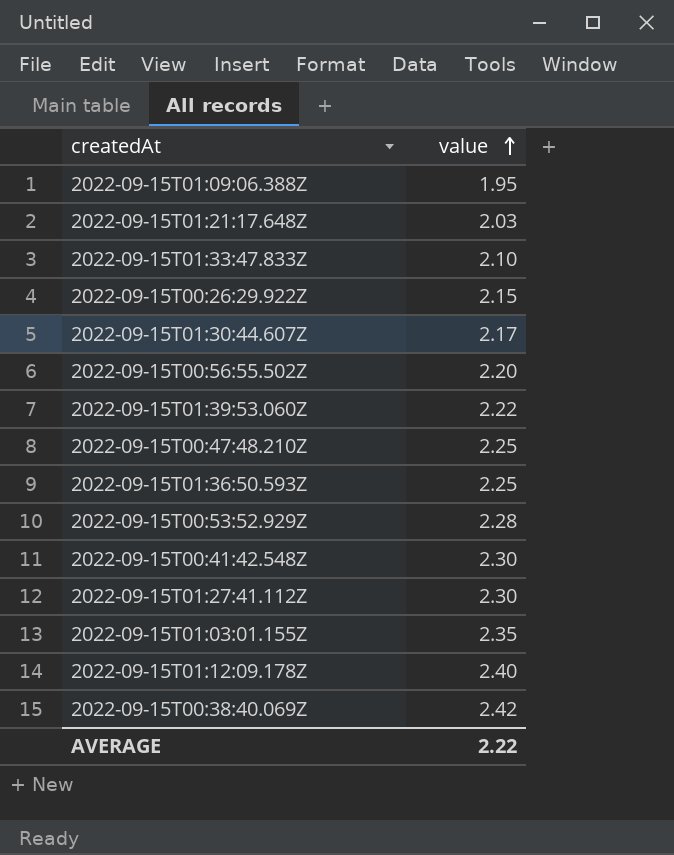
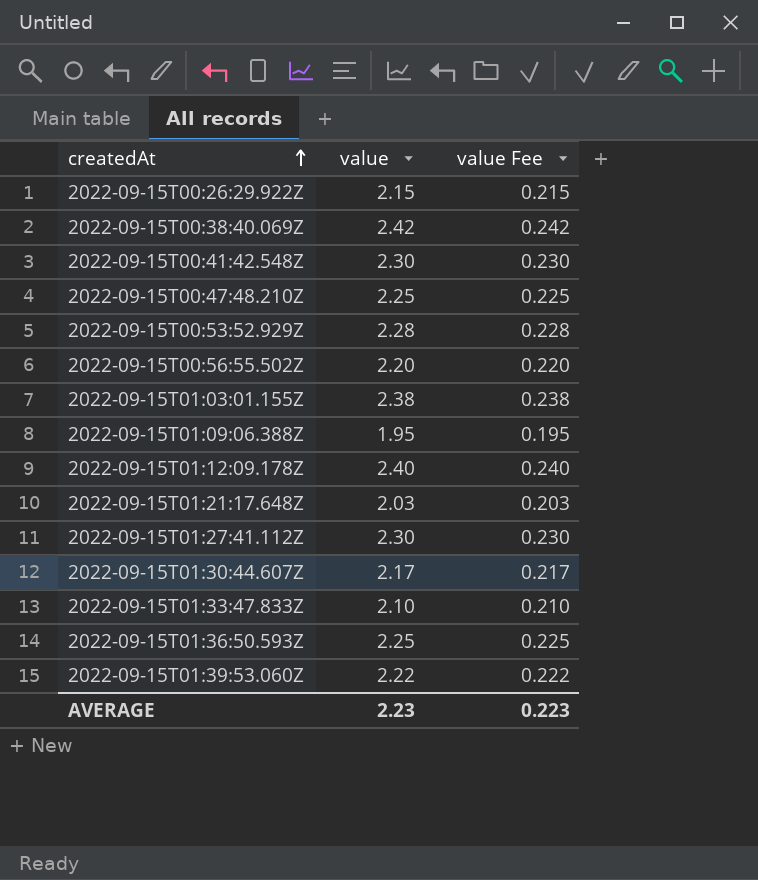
row order: value ascending -> createdAt ascending
column value Fee | formula: none -> [value] * 0.1
2022-09-15T01:03:01.155Z | value: 2.35 -> 2.38
AVERAGE | value: 2.22 -> 2.23

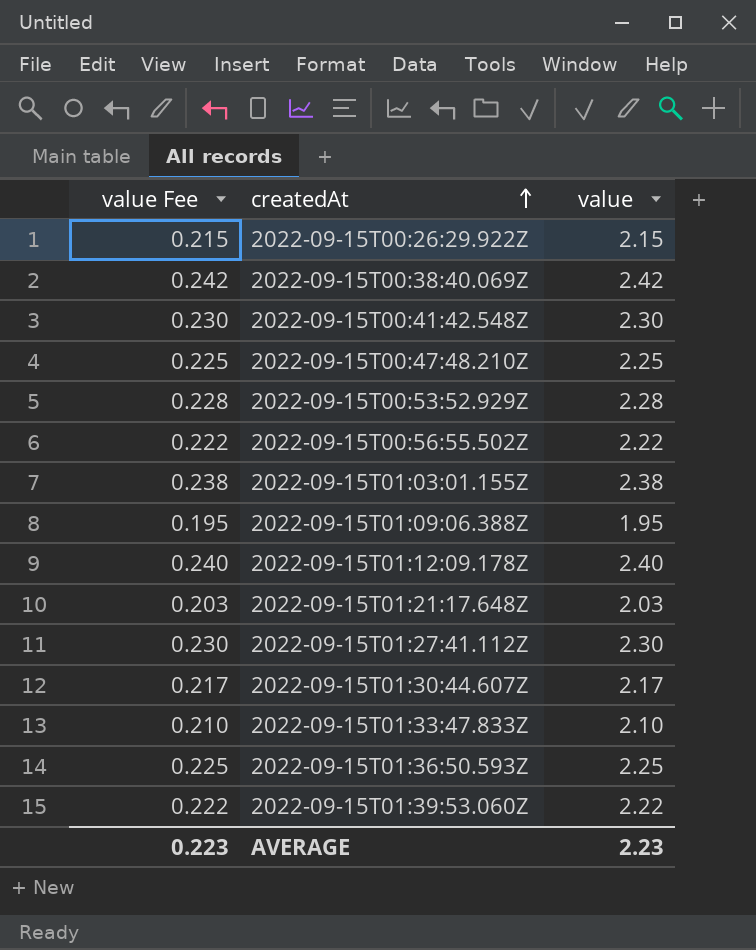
column value Fee | position: 3 -> 1
2022-09-15T00:56:55.502Z | value Fee: 0.220 -> 0.222
2022-09-15T00:56:55.502Z | value: 2.20 -> 2.22

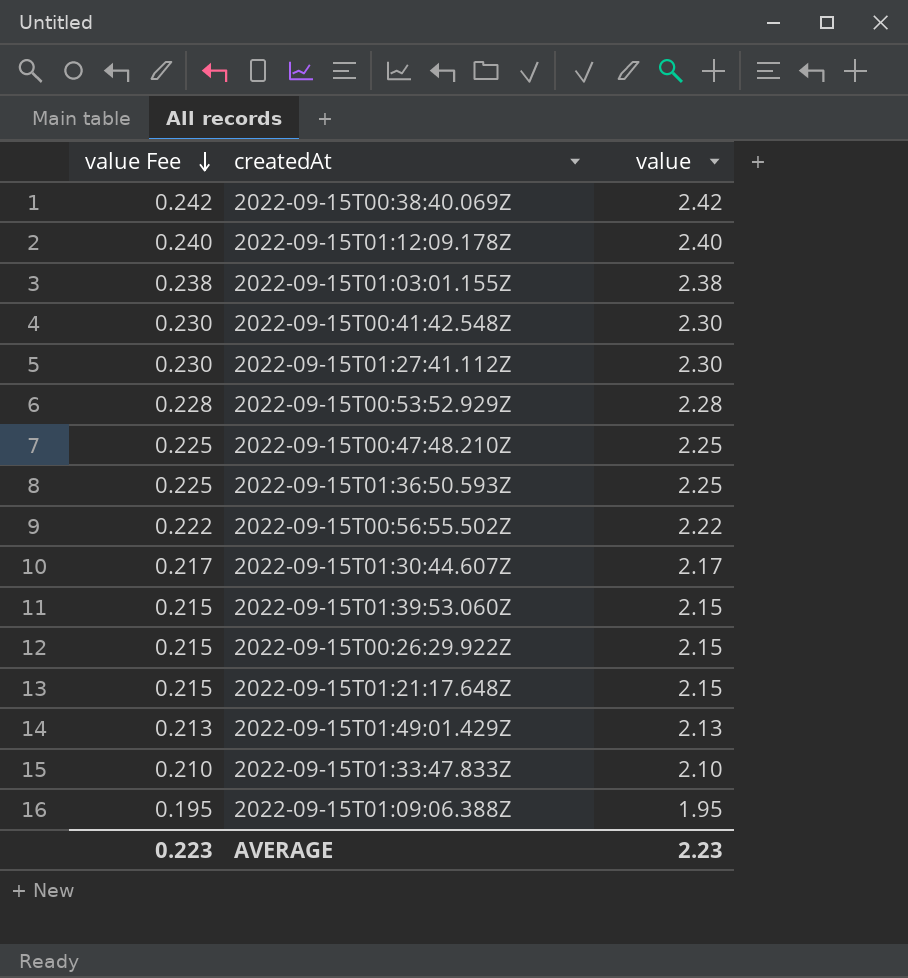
row order: createdAt ascending -> value Fee descending
2022-09-15T01:39:53.060Z | value Fee: 0.222 -> 0.215
2022-09-15T01:39:53.060Z | value: 2.22 -> 2.15
2022-09-15T01:21:17.648Z | value Fee: 0.203 -> 0.215
2022-09-15T01:21:17.648Z | value: 2.03 -> 2.15
row 2022-09-15T01:49:01.429Z: none -> 0.213 | 2.13

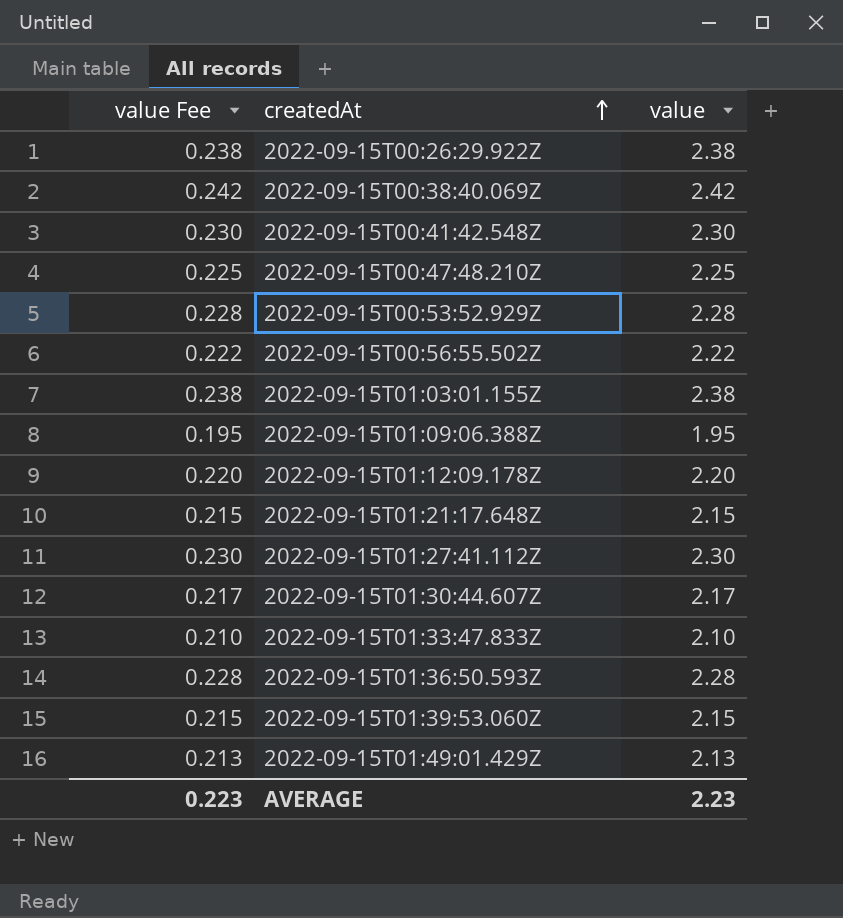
row order: value Fee descending -> createdAt ascending
2022-09-15T00:26:29.922Z | value Fee: 0.215 -> 0.238
2022-09-15T00:26:29.922Z | value: 2.15 -> 2.38
2022-09-15T01:12:09.178Z | value Fee: 0.240 -> 0.220
2022-09-15T01:12:09.178Z | value: 2.40 -> 2.20
2022-09-15T01:36:50.593Z | value Fee: 0.225 -> 0.228
2022-09-15T01:36:50.593Z | value: 2.25 -> 2.28

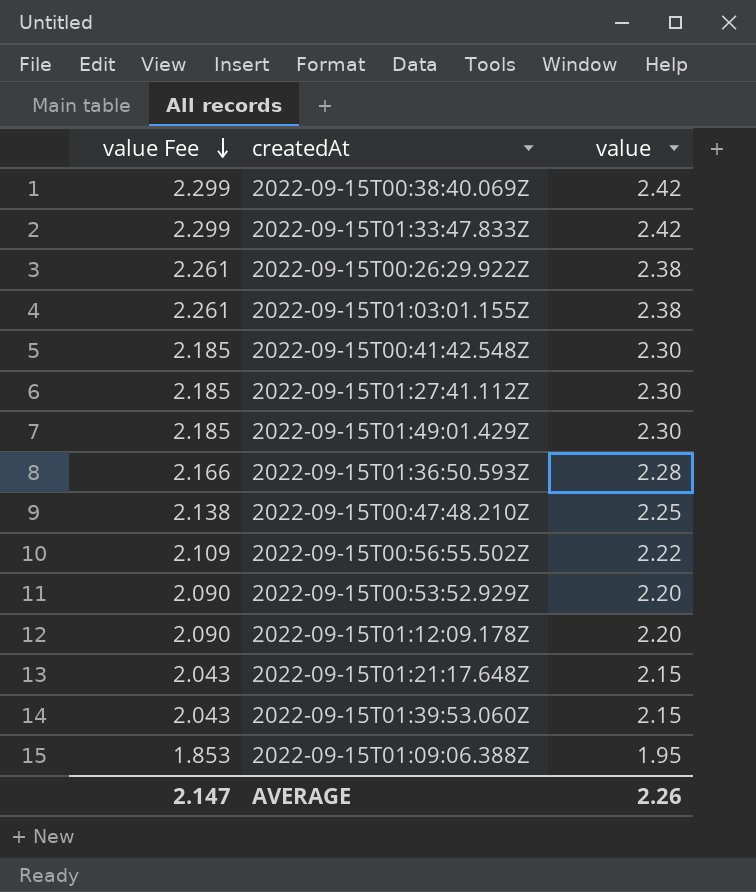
row order: createdAt ascending -> value Fee descending
column value Fee | formula: [value] * 0.1 -> [value] * 0.95
row 2022-09-15T01:30:44.607Z: 0.217 | 2.17 -> none
2022-09-15T01:33:47.833Z | value: 2.10 -> 2.42
2022-09-15T01:49:01.429Z | value: 2.13 -> 2.30
2022-09-15T00:53:52.929Z | value: 2.28 -> 2.20
AVERAGE | value Fee: 0.223 -> 2.147
AVERAGE | value: 2.23 -> 2.26

